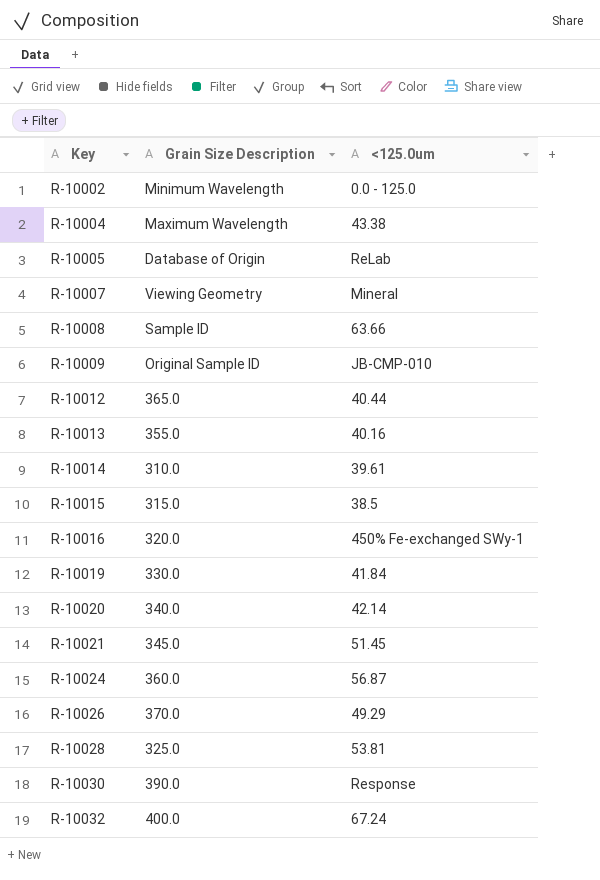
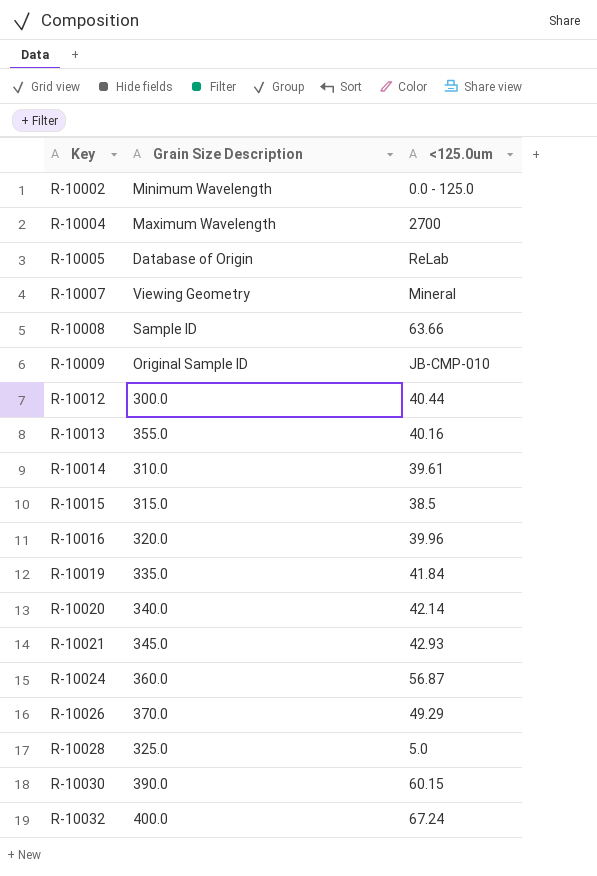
R-10004 | <125.0um: 43.38 -> 2700
R-10012 | Grain Size Description: 365.0 -> 300.0
R-10016 | <125.0um: 450% Fe-exchanged SWy-1 -> 39.96
R-10019 | Grain Size Description: 330.0 -> 335.0
R-10021 | <125.0um: 51.45 -> 42.93
R-10028 | <125.0um: 53.81 -> 5.0
R-10030 | <125.0um: Response -> 60.15

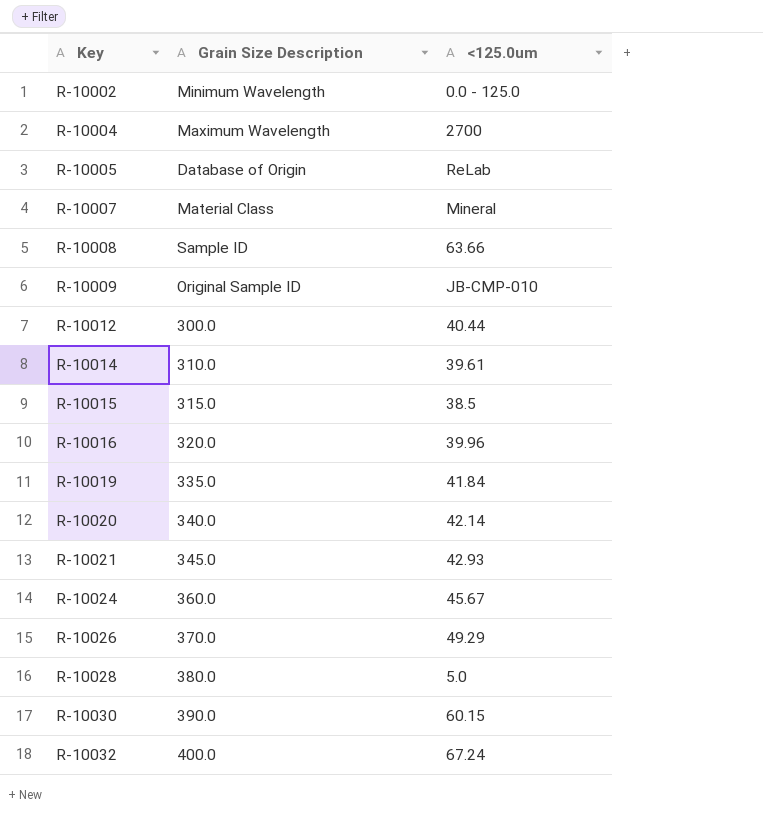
row R-10013: 355.0 | 40.16 -> none
R-10007 | Grain Size Description: Viewing Geometry -> Material Class
R-10024 | <125.0um: 56.87 -> 45.67
R-10028 | Grain Size Description: 325.0 -> 380.0

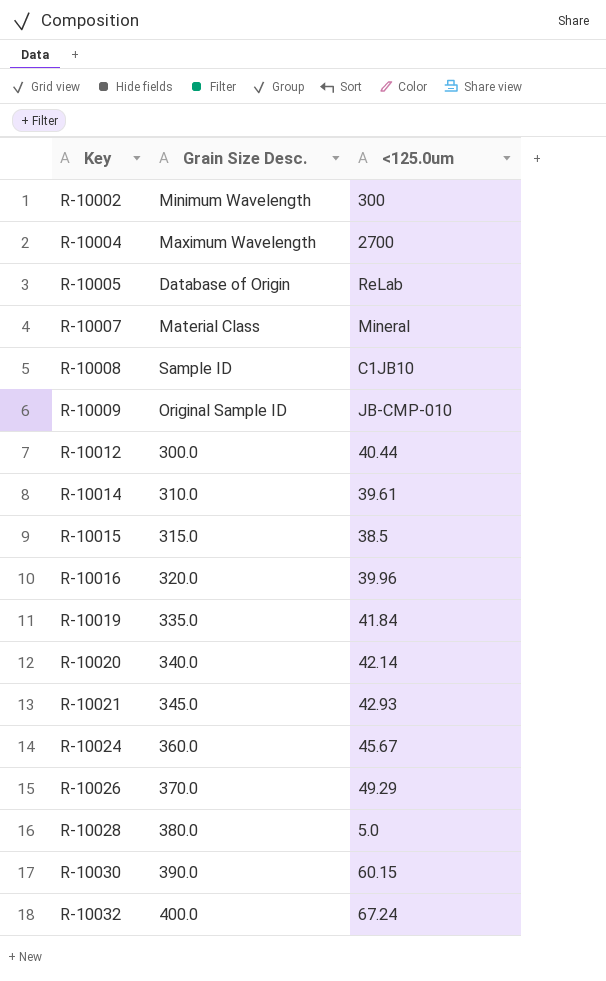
column name: Grain Size Description -> Grain Size Desc.
R-10002 | <125.0um: 0.0 - 125.0 -> 300
R-10008 | <125.0um: 63.66 -> C1JB10

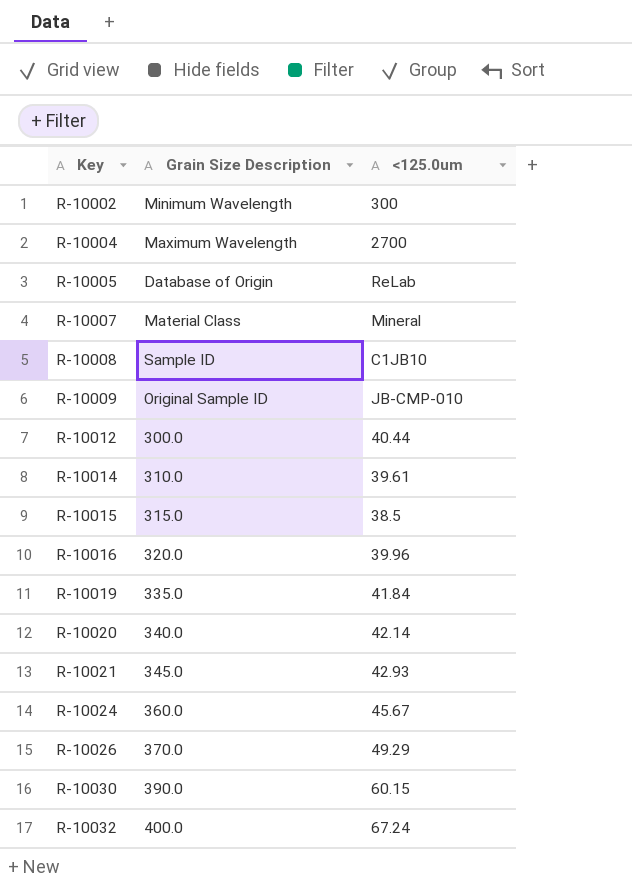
column name: Grain Size Desc. -> Grain Size Description
row R-10028: 380.0 | 5.0 -> none

